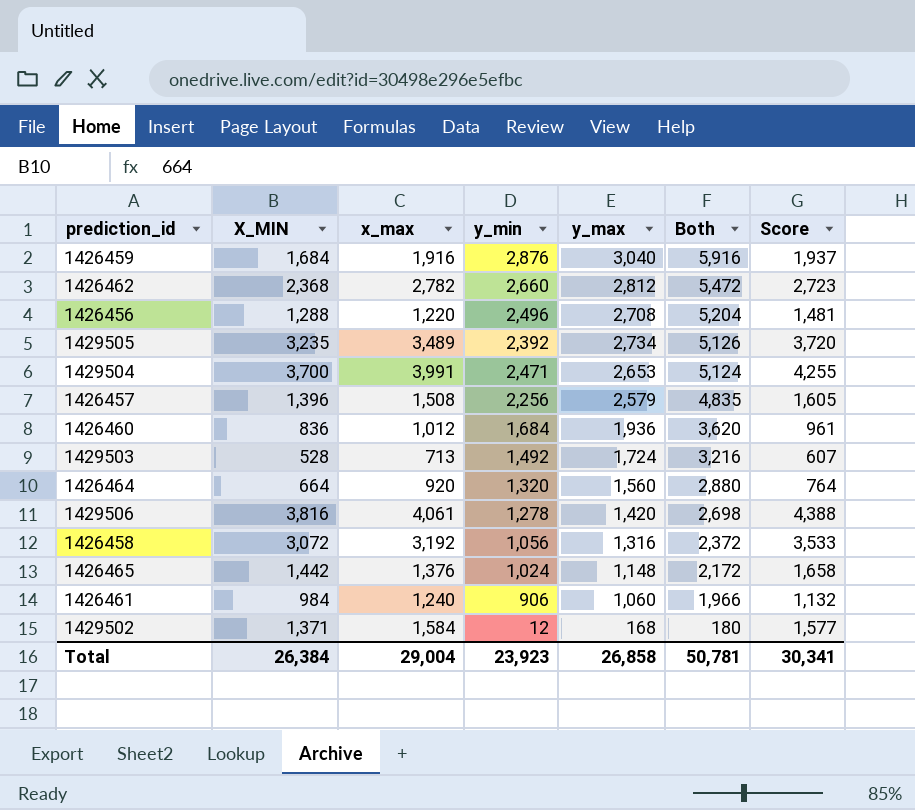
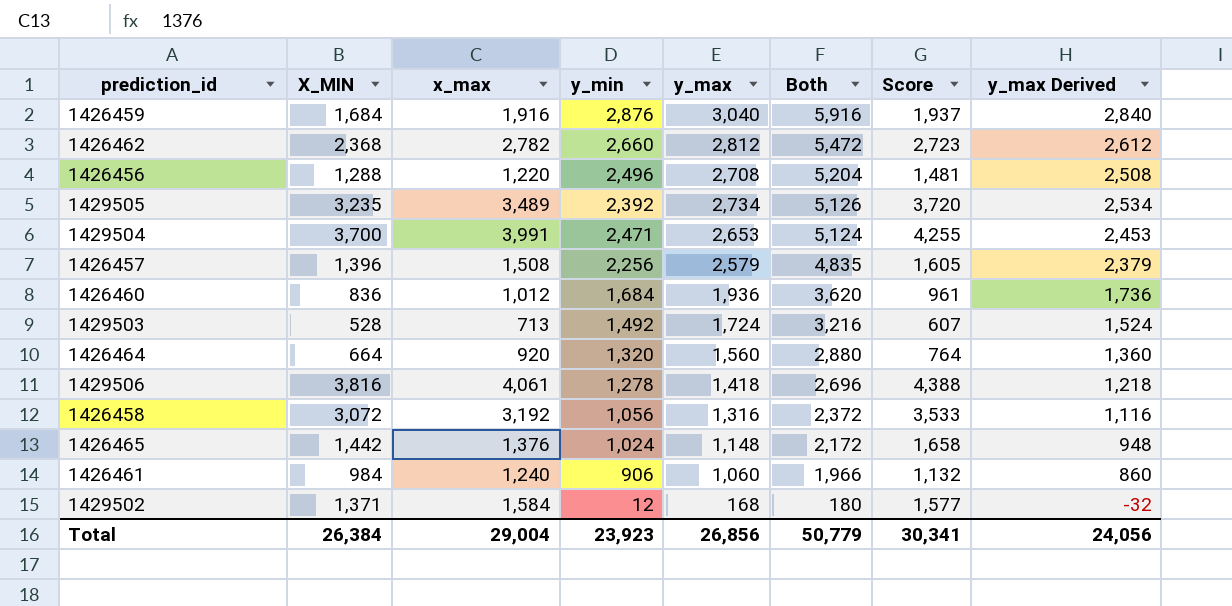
column y_max Derived | formula: none -> [y_max] - 200
1429506 | y_max: 1,420 -> 1,418
1429506 | Both: 2,698 -> 2,696
Total | y_max: 26,858 -> 26,856
Total | Both: 50,781 -> 50,779

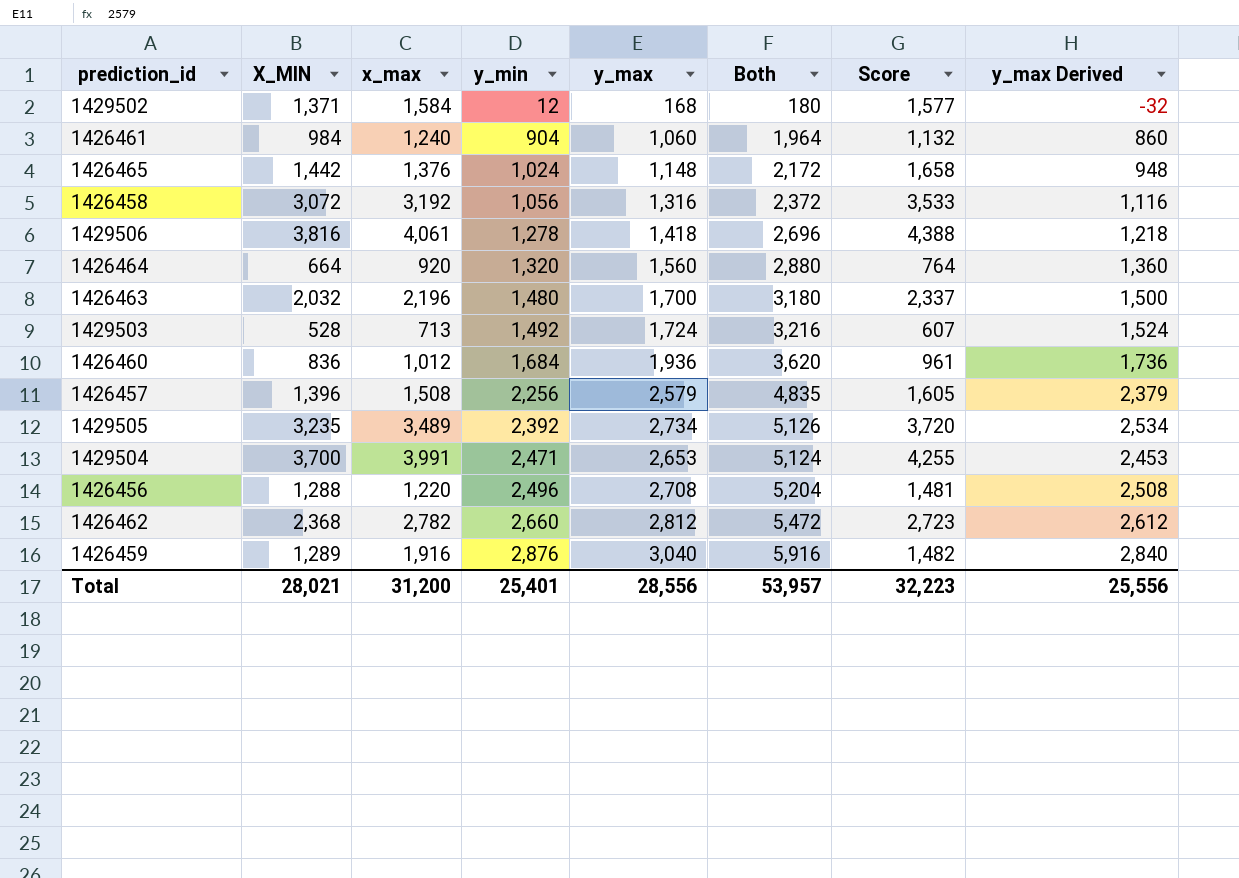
row order: Both descending -> y_min ascending
1426461 | y_min: 906 -> 904
1426461 | Both: 1,966 -> 1,964
row 1426463: none -> 2,032 | 2,196 | 1,480 | 1,700 | 3,180 | 2,337 | 1,500
1426459 | X_MIN: 1,684 -> 1,289
1426459 | Score: 1,937 -> 1,482
Total | X_MIN: 26,384 -> 28,021
Total | x_max: 29,004 -> 31,200
Total | y_min: 23,923 -> 25,401
Total | y_max: 26,856 -> 28,556
Total | Both: 50,779 -> 53,957
Total | Score: 30,341 -> 32,223
Total | y_max Derived: 24,056 -> 25,556

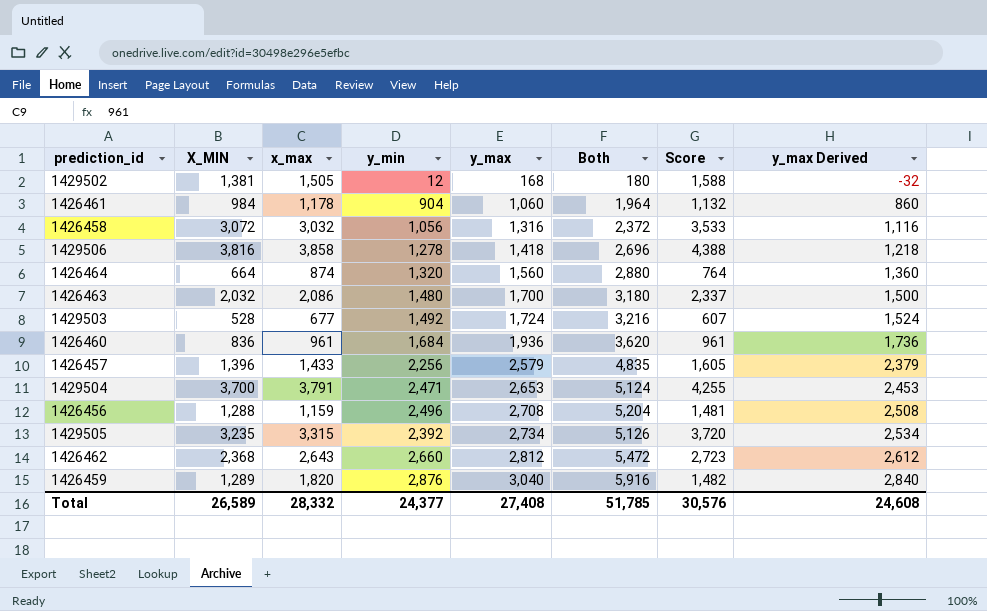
row order: y_min ascending -> y_max ascending
row 1426465: 1,442 | 1,376 | 1,024 | 1,148 | 2,172 | 1,658 | 948 -> none
1429502 | X_MIN: 1,371 -> 1,381
1429502 | x_max: 1,584 -> 1,505
1429502 | Score: 1,577 -> 1,588
1426461 | x_max: 1,240 -> 1,178
1426458 | x_max: 3,192 -> 3,032
1429506 | x_max: 4,061 -> 3,858
1426464 | x_max: 920 -> 874
1426463 | x_max: 2,196 -> 2,086
1429503 | x_max: 713 -> 677
1426460 | x_max: 1,012 -> 961
1426457 | x_max: 1,508 -> 1,433
1429504 | x_max: 3,991 -> 3,791
1426456 | x_max: 1,220 -> 1,159
1429505 | x_max: 3,489 -> 3,315
1426462 | x_max: 2,782 -> 2,643
1426459 | x_max: 1,916 -> 1,820
Total | X_MIN: 28,021 -> 26,589
Total | x_max: 31,200 -> 28,332
Total | y_min: 25,401 -> 24,377
Total | y_max: 28,556 -> 27,408
Total | Both: 53,957 -> 51,785
Total | Score: 32,223 -> 30,576
Total | y_max Derived: 25,556 -> 24,608

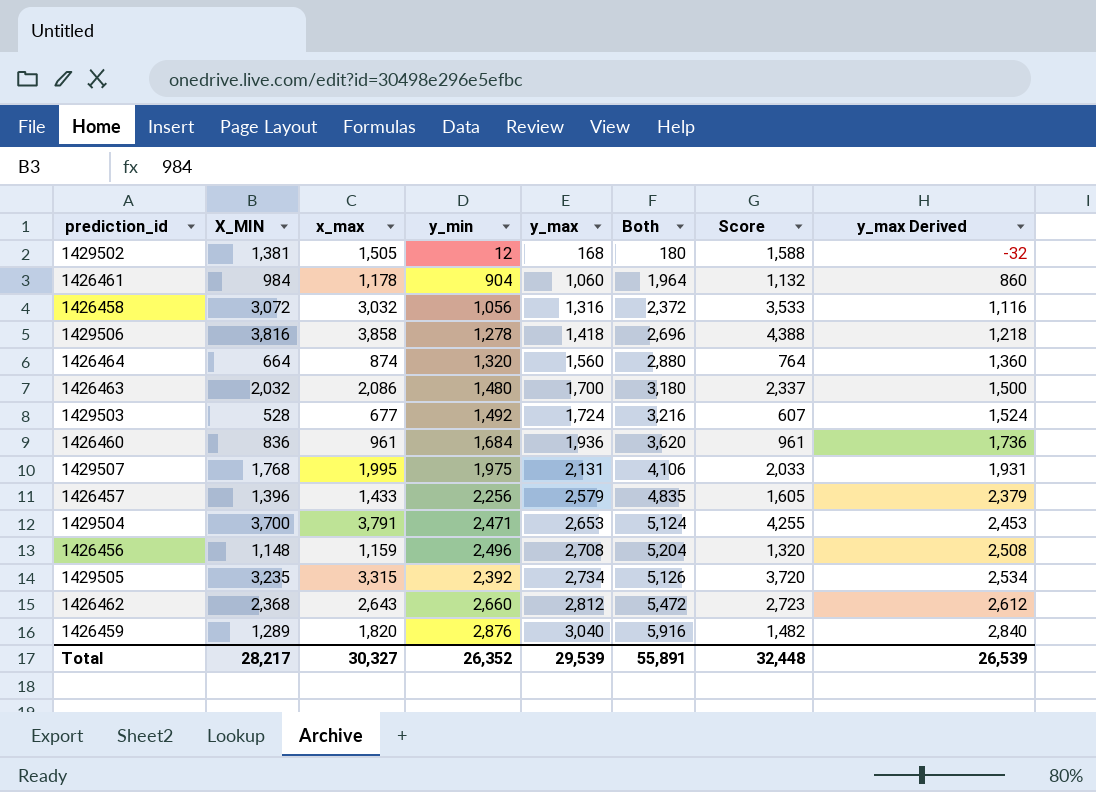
row 1429507: none -> 1,768 | 1,995 | 1,975 | 2,131 | 4,106 | 2,033 | 1,931
1426456 | X_MIN: 1,288 -> 1,148
1426456 | Score: 1,481 -> 1,320
Total | X_MIN: 26,589 -> 28,217
Total | x_max: 28,332 -> 30,327
Total | y_min: 24,377 -> 26,352
Total | y_max: 27,408 -> 29,539
Total | Both: 51,785 -> 55,891
Total | Score: 30,576 -> 32,448
Total | y_max Derived: 24,608 -> 26,539

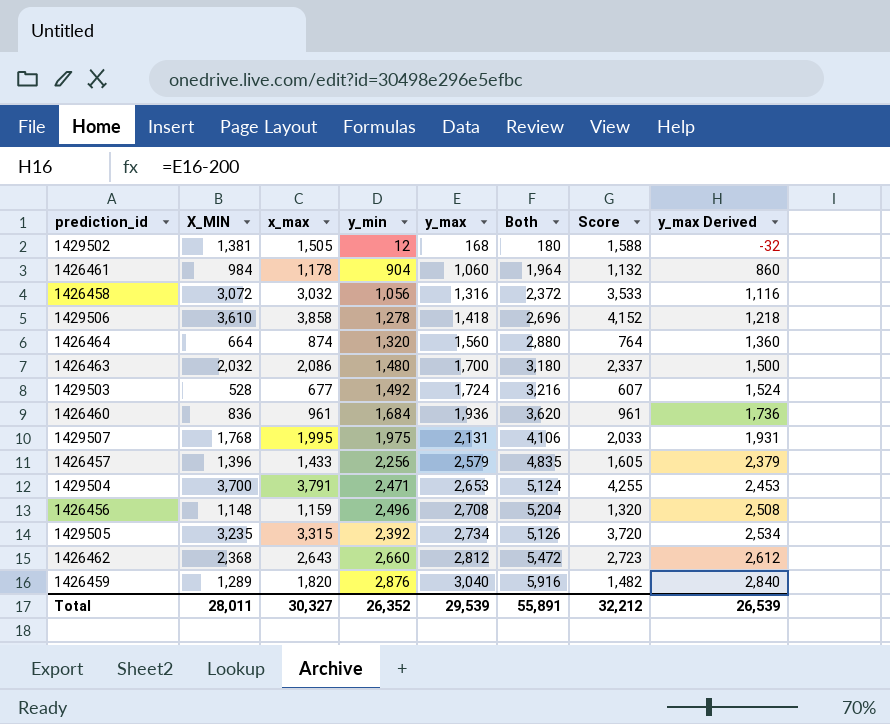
1429506 | X_MIN: 3,816 -> 3,610
1429506 | Score: 4,388 -> 4,152
Total | X_MIN: 28,217 -> 28,011
Total | Score: 32,448 -> 32,212

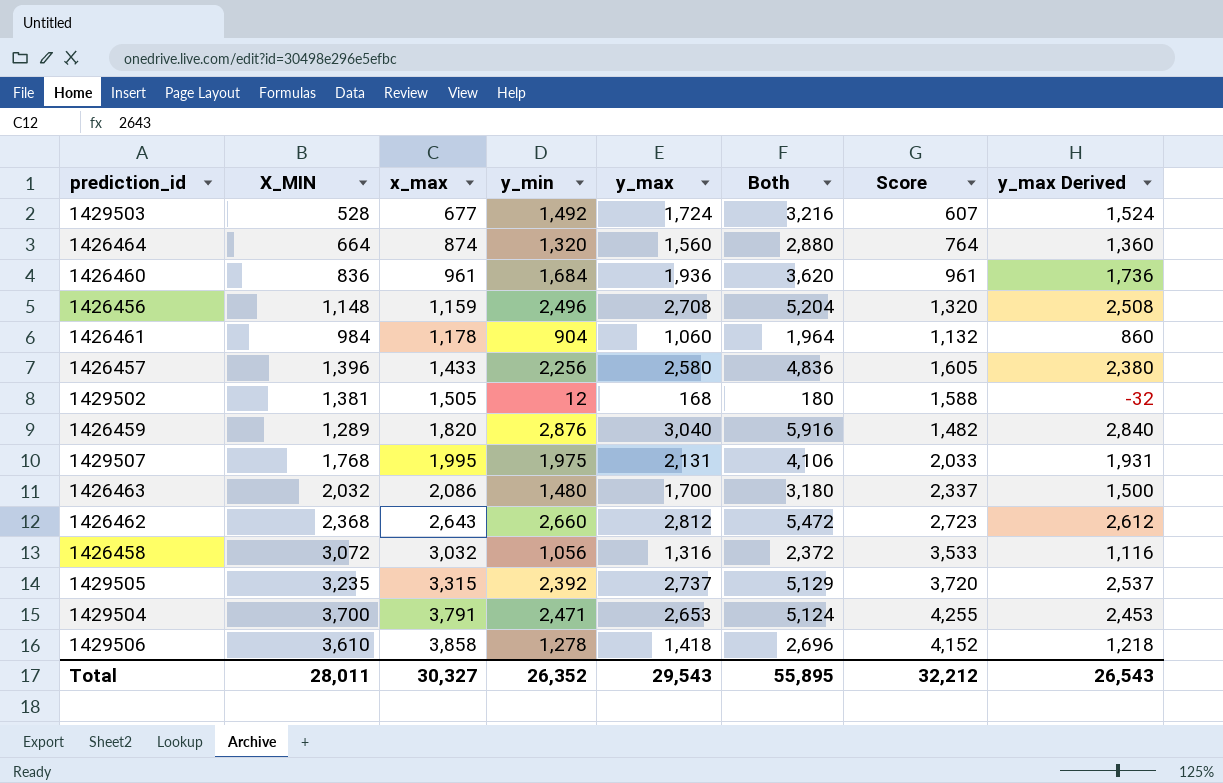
row order: y_max ascending -> x_max ascending
1426457 | y_max: 2,579 -> 2,580
1426457 | Both: 4,835 -> 4,836
1426457 | y_max Derived: 2,379 -> 2,380
1429505 | y_max: 2,734 -> 2,737
1429505 | Both: 5,126 -> 5,129
1429505 | y_max Derived: 2,534 -> 2,537
Total | y_max: 29,539 -> 29,543
Total | Both: 55,891 -> 55,895
Total | y_max Derived: 26,539 -> 26,543

